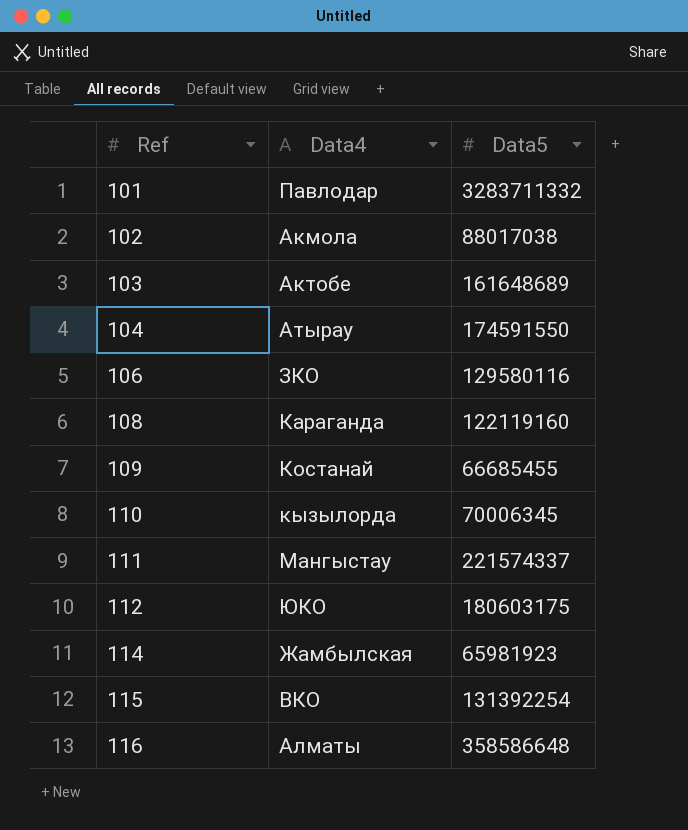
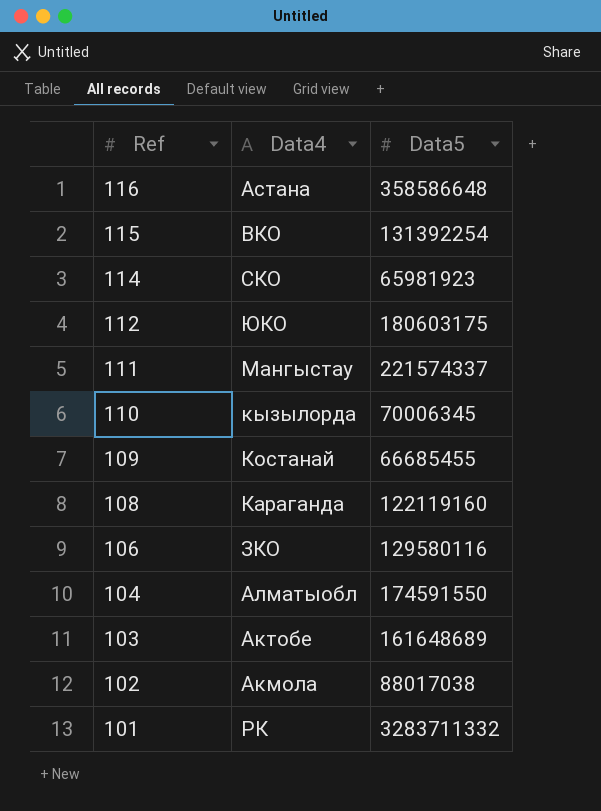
row order: Ref ascending -> Ref descending
116 | Data4: Алматы -> Астана
114 | Data4: Жамбылская -> СКО
104 | Data4: Атырау -> Алматыобл
101 | Data4: Павлодар -> РК

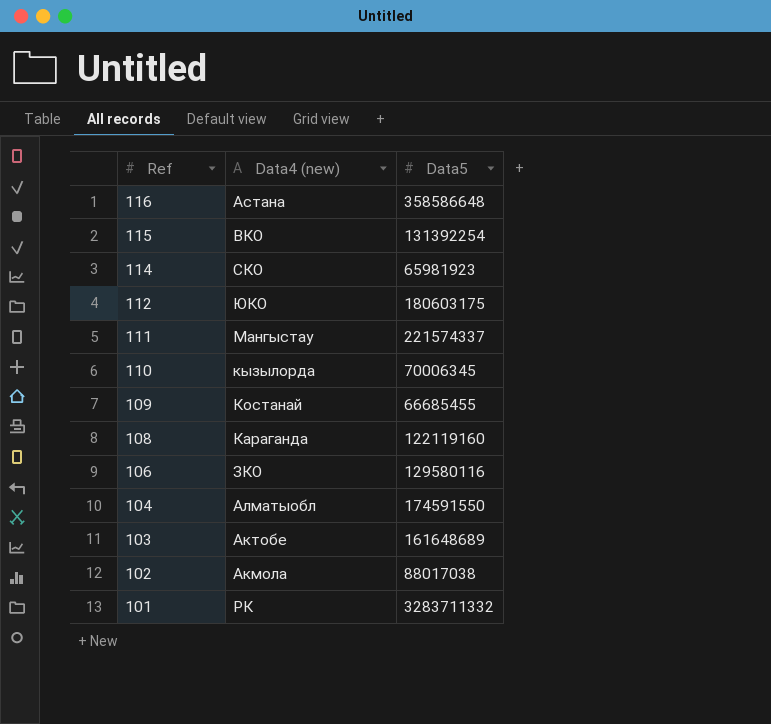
column name: Data4 -> Data4 (new)

